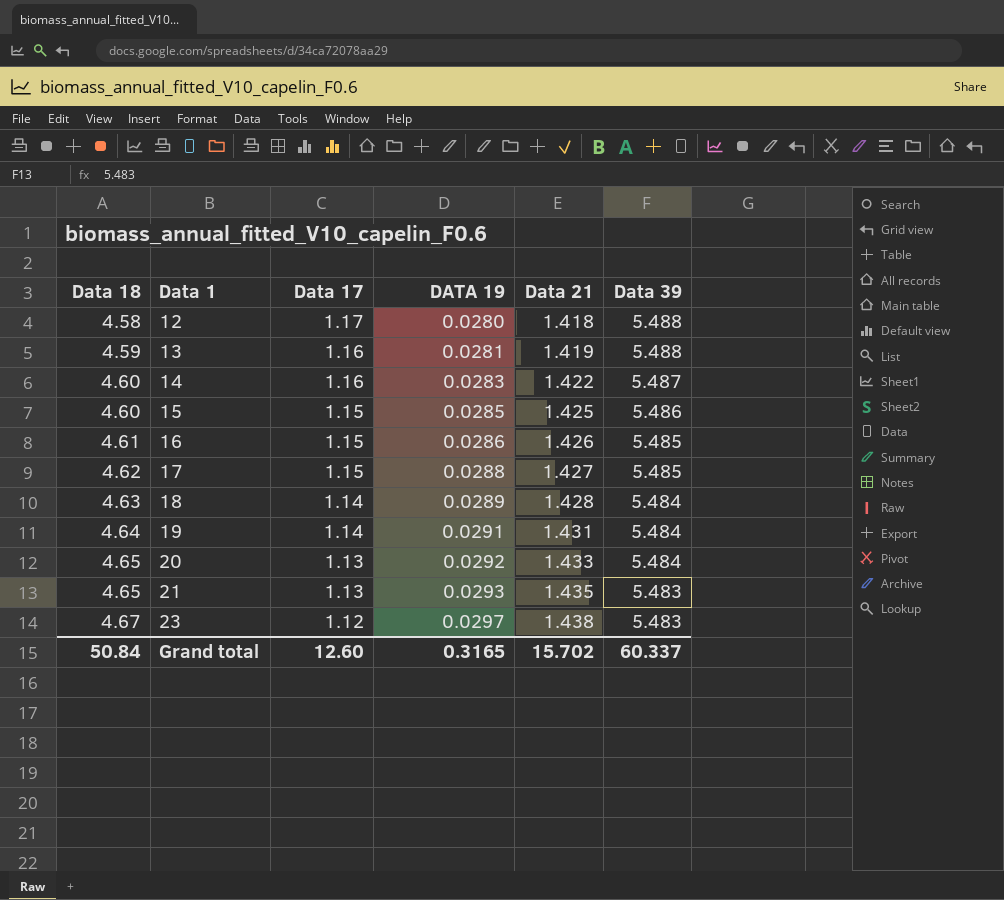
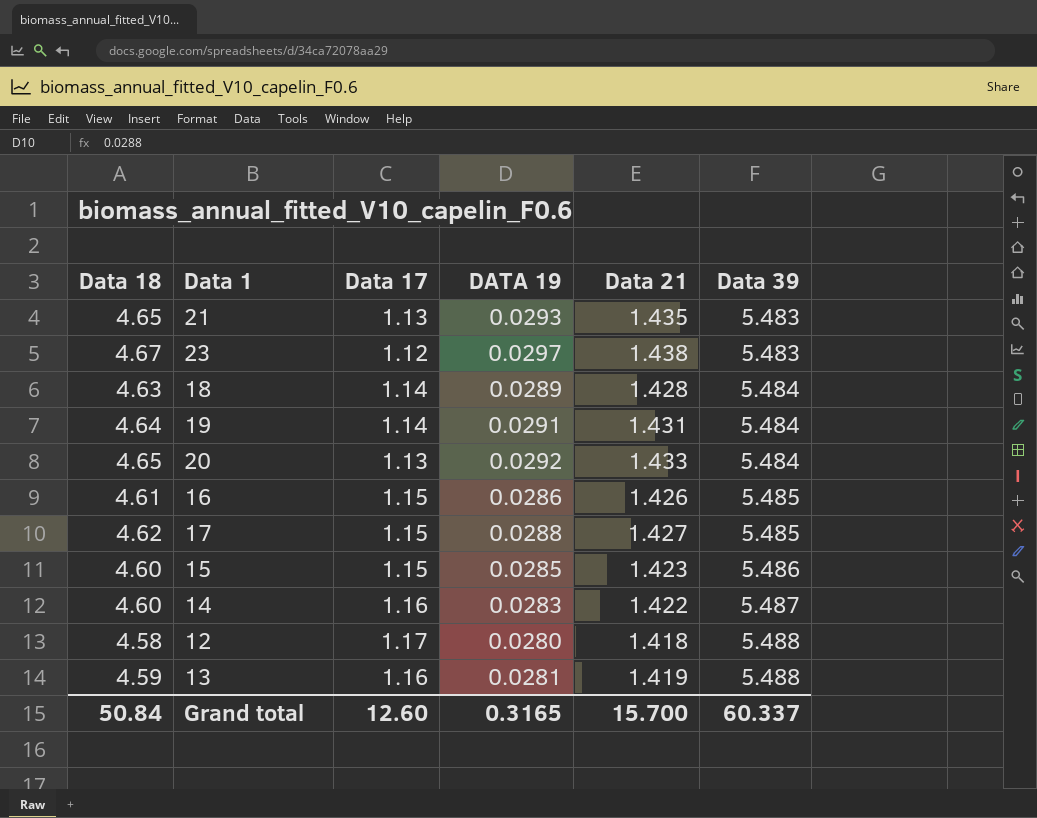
row order: Data 18 ascending -> Data 39 ascending
15 | Data 21: 1.425 -> 1.423
Grand total | Data 21: 15.702 -> 15.700

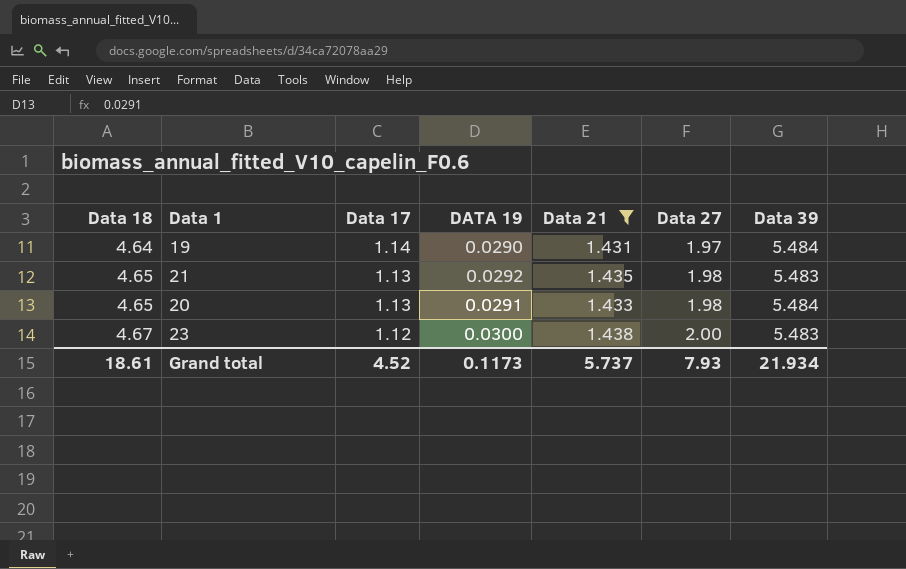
filter: none -> Data 21 >= 1.431
row order: Data 39 ascending -> Data 18 ascending
column Data 27 | position: none -> 6
19 | DATA 19: 0.0291 -> 0.0290
21 | DATA 19: 0.0293 -> 0.0292
20 | DATA 19: 0.0292 -> 0.0291
23 | DATA 19: 0.0297 -> 0.0300
Grand total | Data 18: 50.84 -> 18.61
Grand total | Data 17: 12.60 -> 4.52
Grand total | DATA 19: 0.3165 -> 0.1173
Grand total | Data 21: 15.700 -> 5.737
Grand total | Data 39: 60.337 -> 21.934

